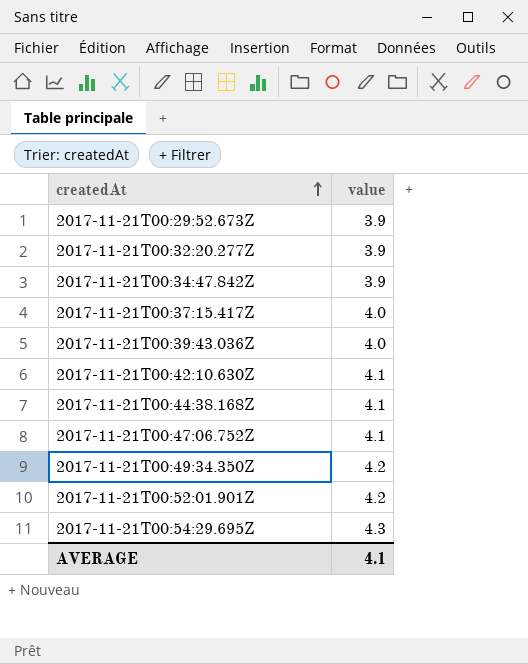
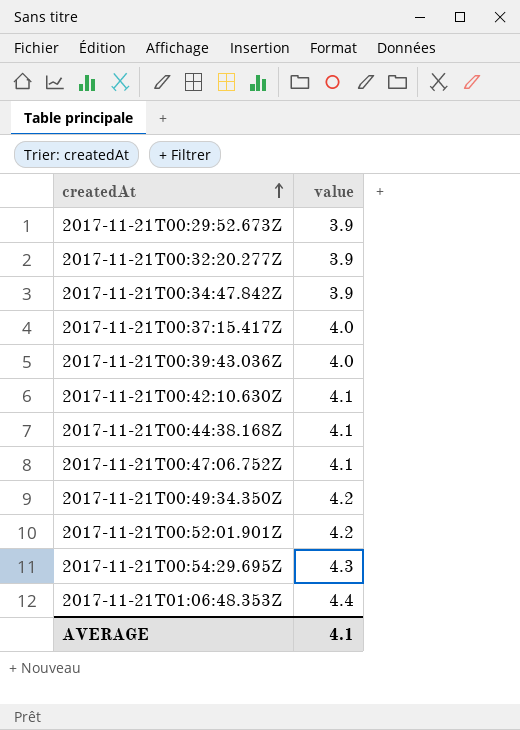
row 2017-11-21T01:06:48.353Z: none -> 4.4

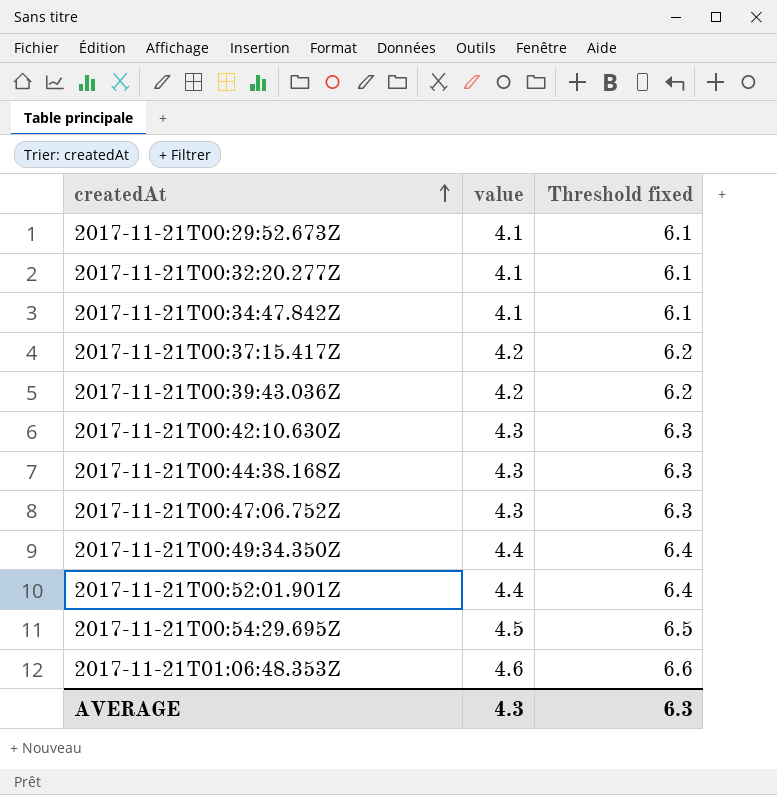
column Threshold fixed | formula: none -> [value] + 2
2017-11-21T00:29:52.673Z | value: 3.9 -> 4.1
2017-11-21T00:32:20.277Z | value: 3.9 -> 4.1
2017-11-21T00:34:47.842Z | value: 3.9 -> 4.1
2017-11-21T00:37:15.417Z | value: 4.0 -> 4.2
2017-11-21T00:39:43.036Z | value: 4.0 -> 4.2
2017-11-21T00:42:10.630Z | value: 4.1 -> 4.3
2017-11-21T00:44:38.168Z | value: 4.1 -> 4.3
2017-11-21T00:47:06.752Z | value: 4.1 -> 4.3
2017-11-21T00:49:34.350Z | value: 4.2 -> 4.4
2017-11-21T00:52:01.901Z | value: 4.2 -> 4.4
2017-11-21T00:54:29.695Z | value: 4.3 -> 4.5
2017-11-21T01:06:48.353Z | value: 4.4 -> 4.6
AVERAGE | value: 4.1 -> 4.3

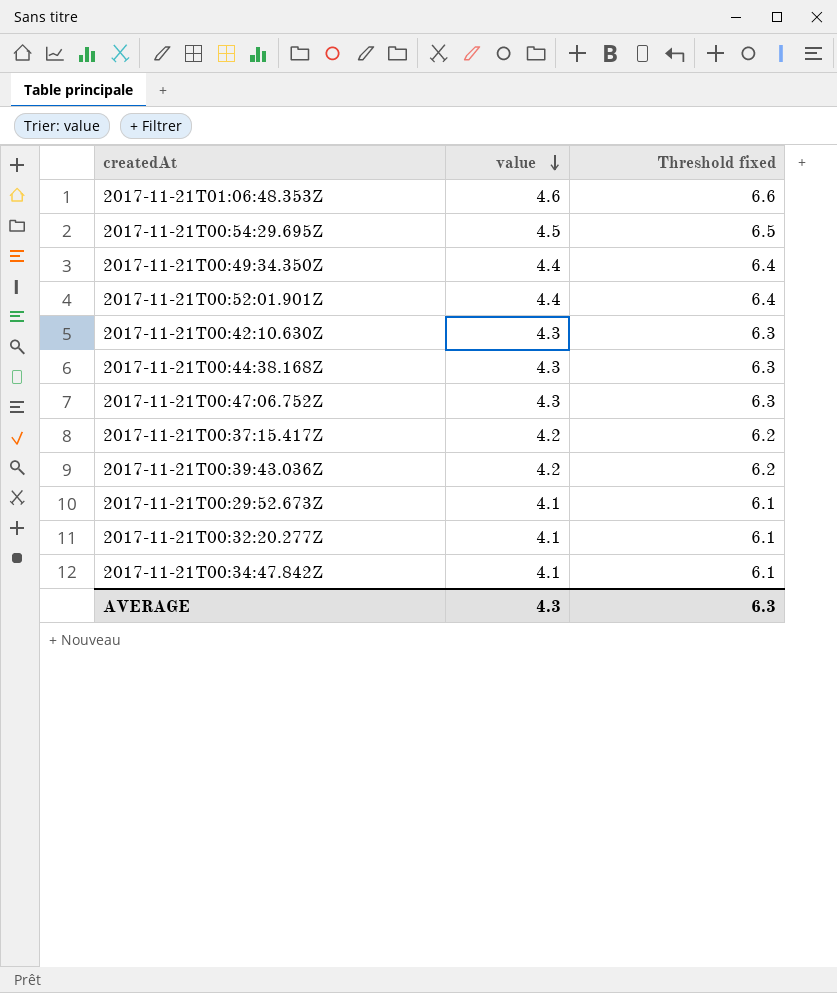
row order: createdAt ascending -> value descending

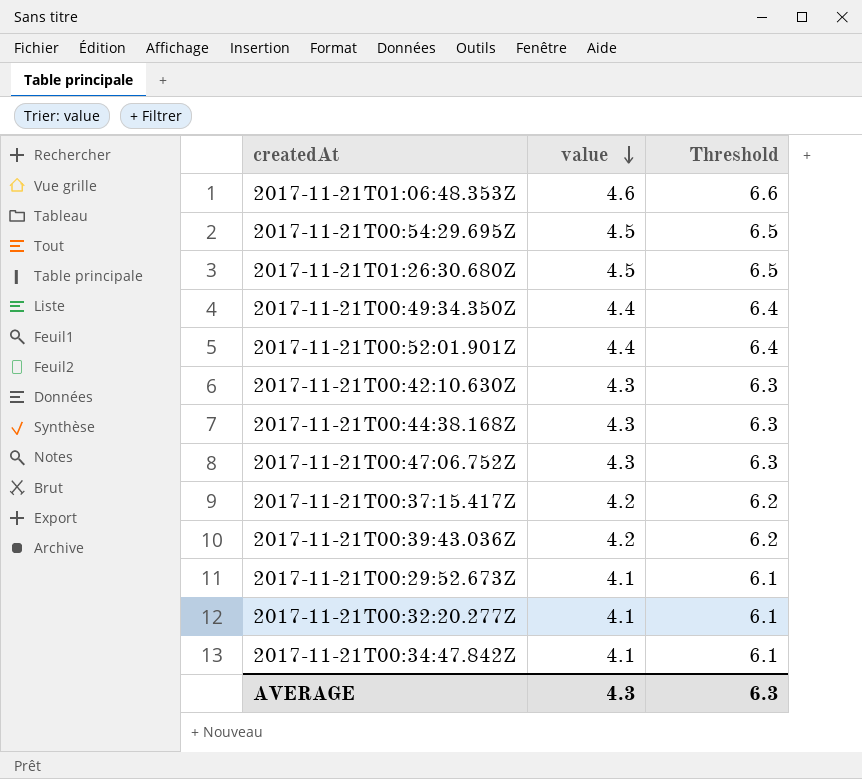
column name: Threshold fixed -> Threshold
row 2017-11-21T01:26:30.680Z: none -> 4.5 | 6.5

